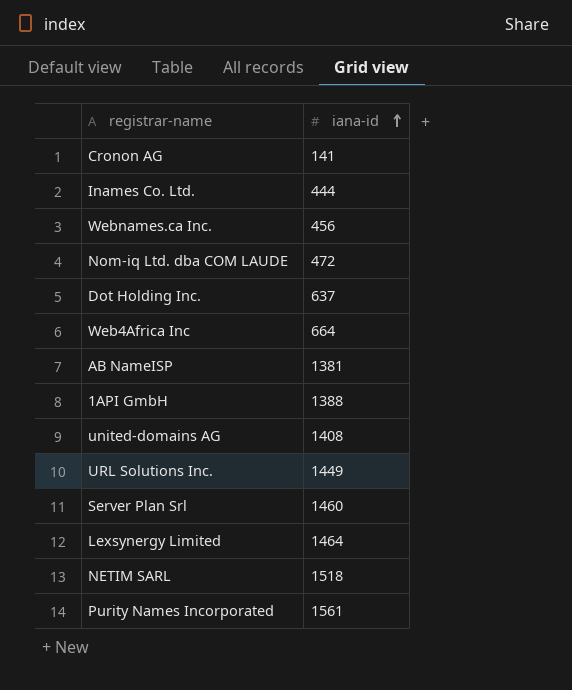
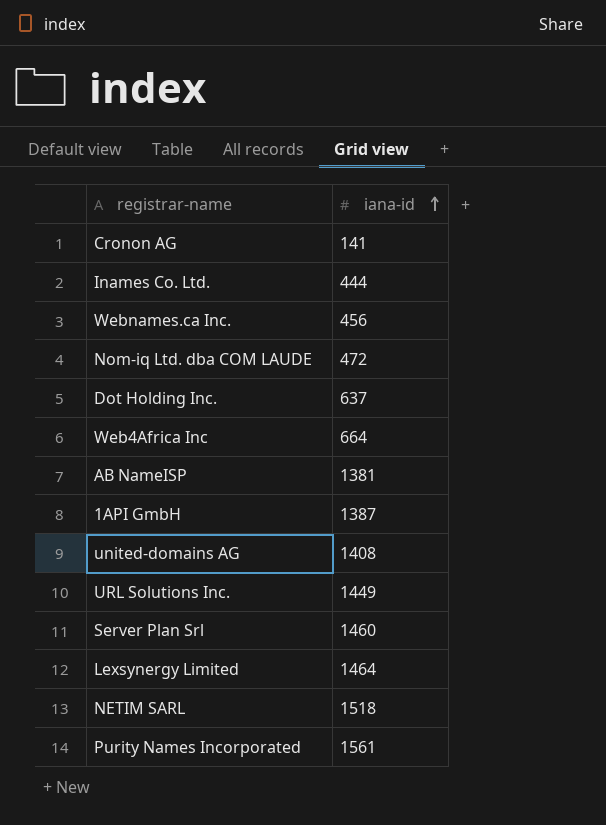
1API GmbH | iana-id: 1388 -> 1387

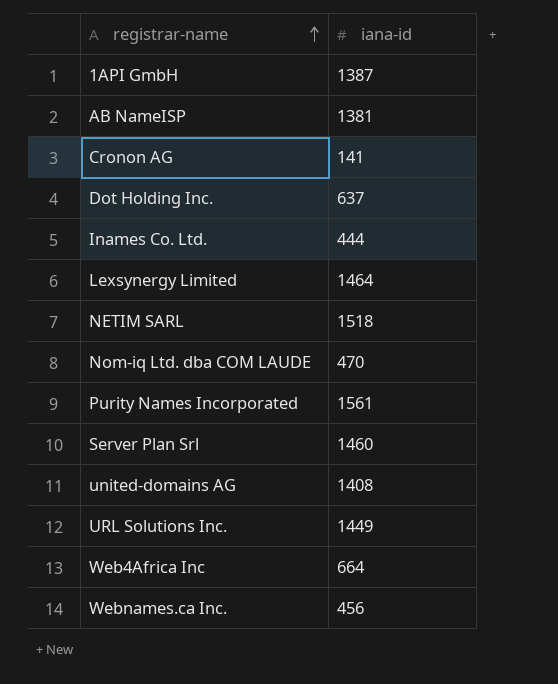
row order: iana-id ascending -> registrar-name ascending
Nom-iq Ltd. dba COM LAUDE | iana-id: 472 -> 470

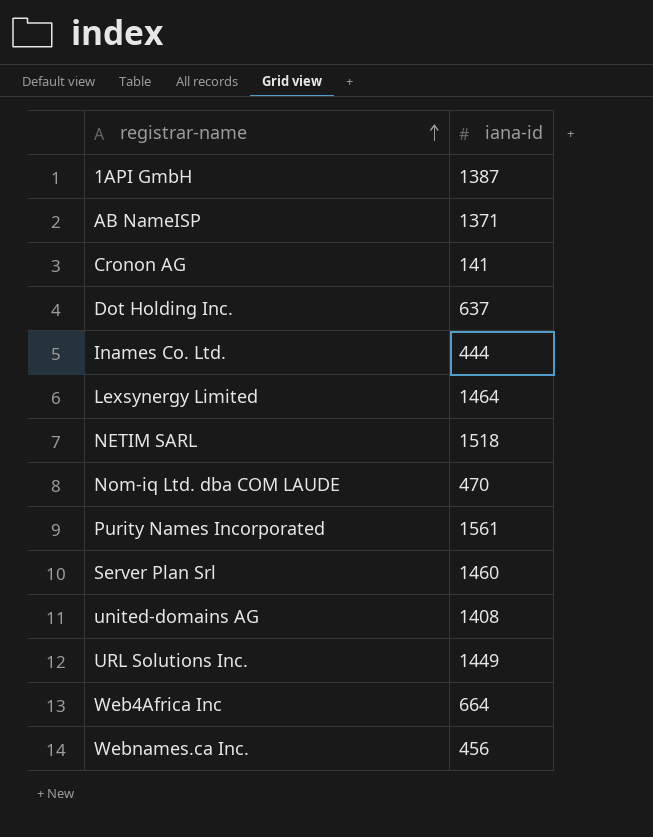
AB NameISP | iana-id: 1381 -> 1371

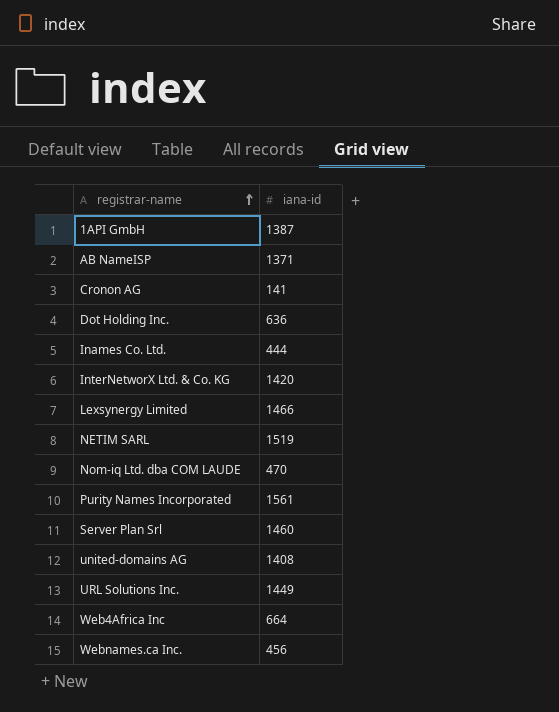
Dot Holding Inc. | iana-id: 637 -> 636
row InterNetworX Ltd. & Co. KG: none -> 1420
Lexsynergy Limited | iana-id: 1464 -> 1466
NETIM SARL | iana-id: 1518 -> 1519

